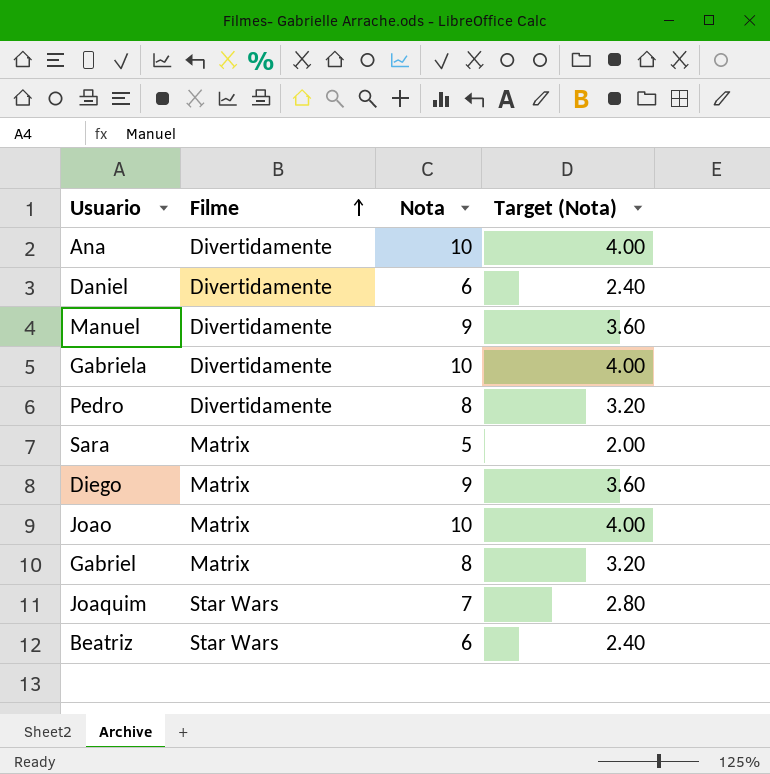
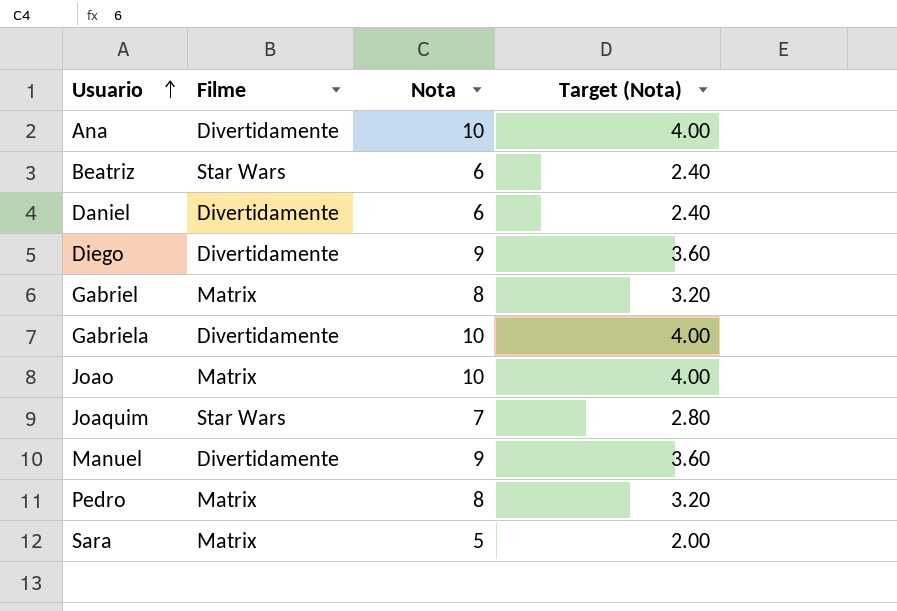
row order: Filme ascending -> Usuario ascending
Diego | Filme: Matrix -> Divertidamente
Pedro | Filme: Divertidamente -> Matrix

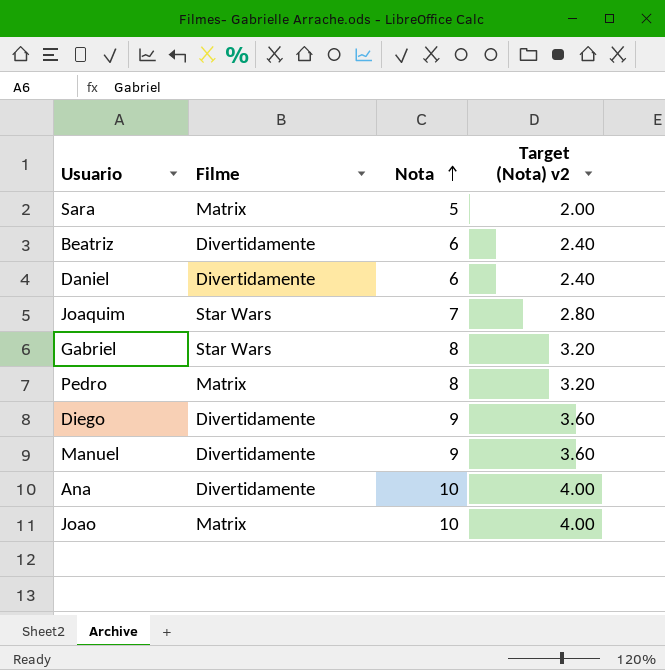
row order: Usuario ascending -> Nota ascending
column name: Target (Nota) -> Target (Nota) v2
row Gabriela: Divertidamente | 10 | 4.00 -> none
Beatriz | Filme: Star Wars -> Divertidamente
Gabriel | Filme: Matrix -> Star Wars

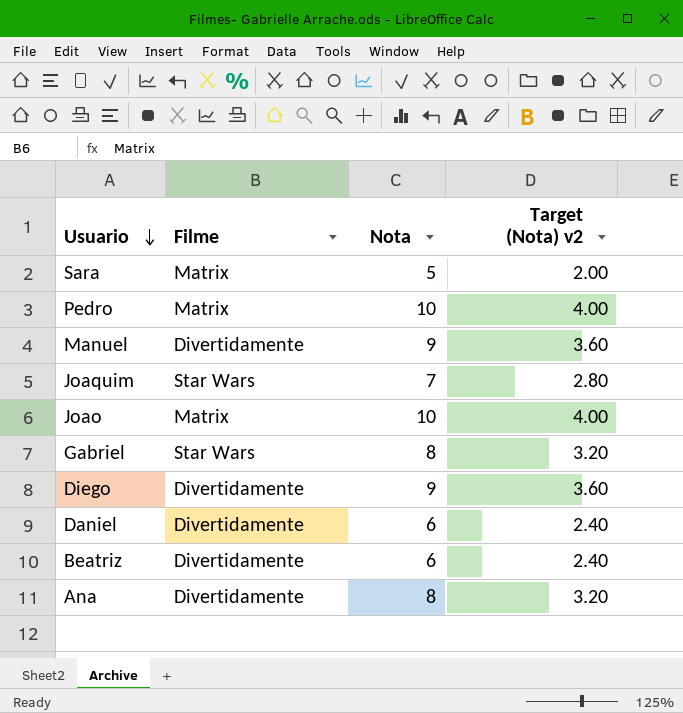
row order: Nota ascending -> Usuario descending
Pedro | Nota: 8 -> 10
Pedro | Target (Nota) v2: 3.20 -> 4.00
Ana | Nota: 10 -> 8
Ana | Target (Nota) v2: 4.00 -> 3.20

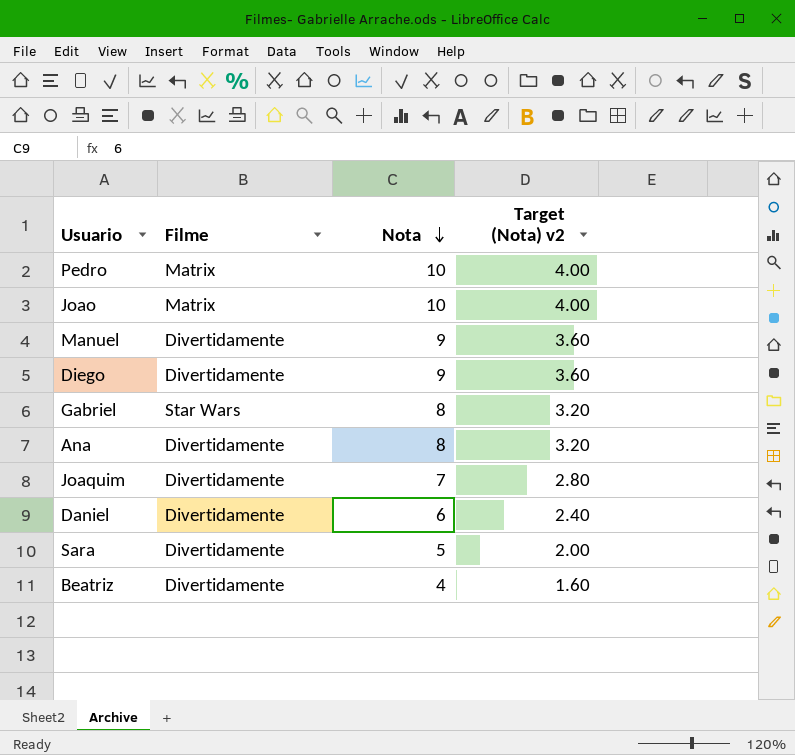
row order: Usuario descending -> Nota descending
Joaquim | Filme: Star Wars -> Divertidamente
Sara | Filme: Matrix -> Divertidamente
Beatriz | Nota: 6 -> 4
Beatriz | Target (Nota) v2: 2.40 -> 1.60

